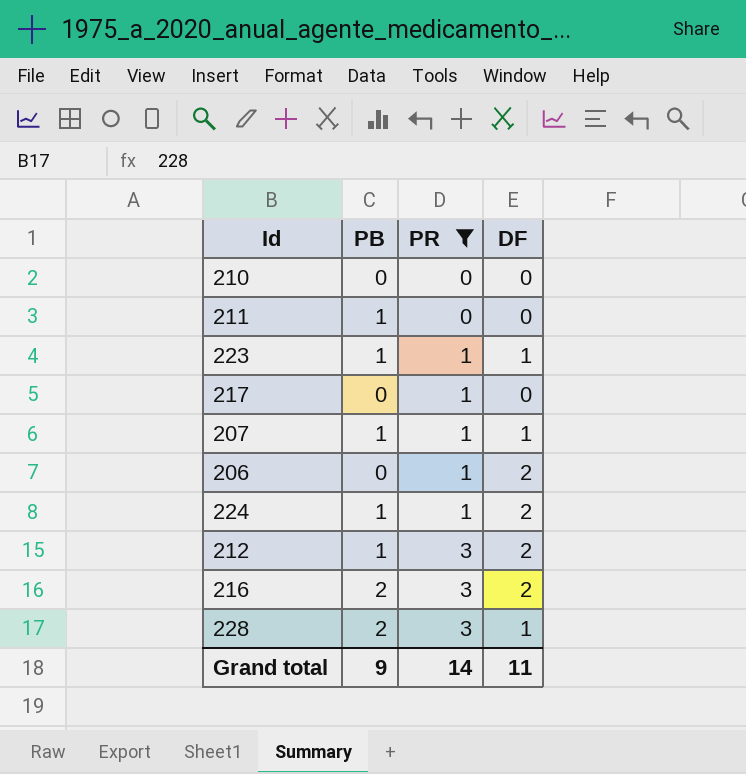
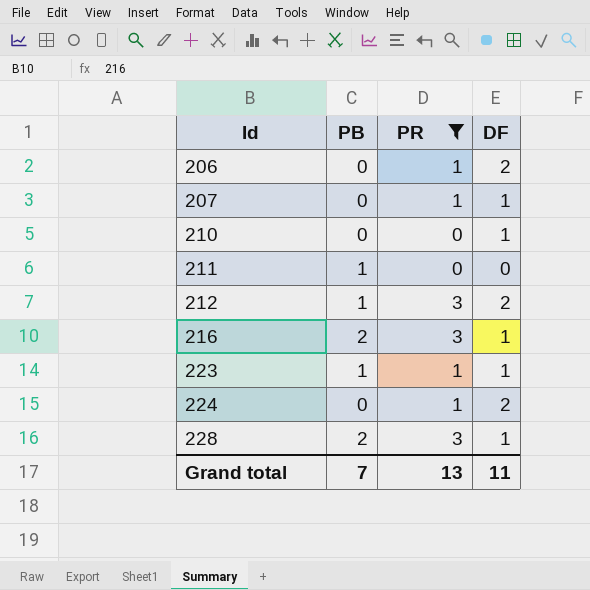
row order: PR ascending -> Id ascending
row 217: 0 | 1 | 0 -> none
207 | PB: 1 -> 0
210 | DF: 0 -> 1
216 | DF: 2 -> 1
224 | PB: 1 -> 0
Grand total | PB: 9 -> 7
Grand total | PR: 14 -> 13

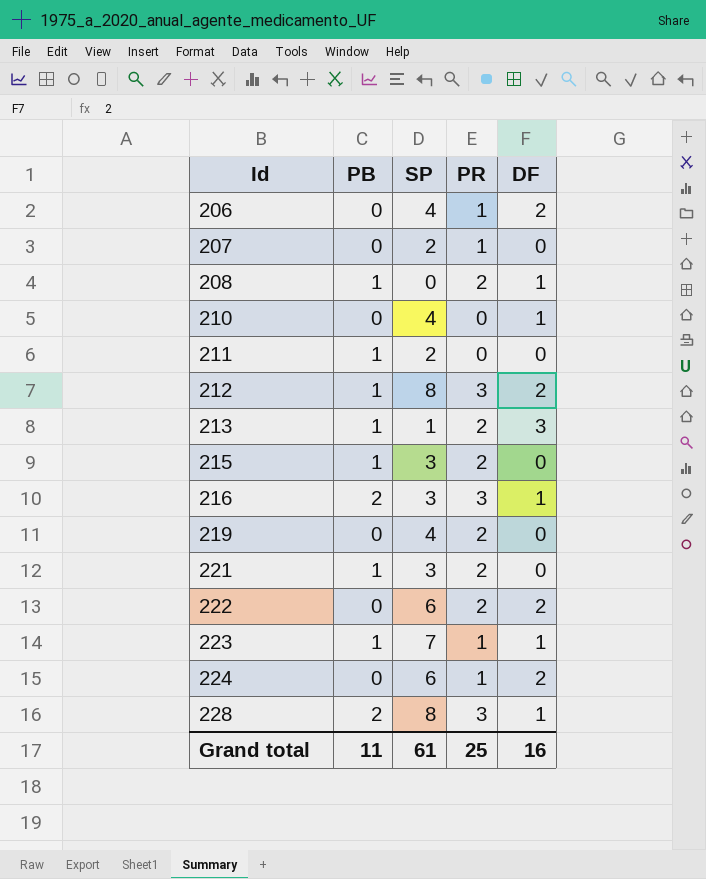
filter: PR != 2 -> none
column SP | position: none -> 3
207 | DF: 1 -> 0
Grand total | PB: 7 -> 11
Grand total | PR: 13 -> 25
Grand total | DF: 11 -> 16

